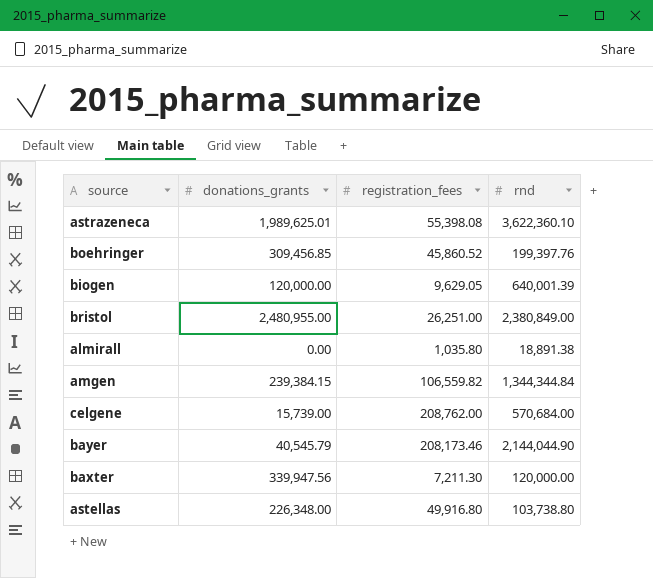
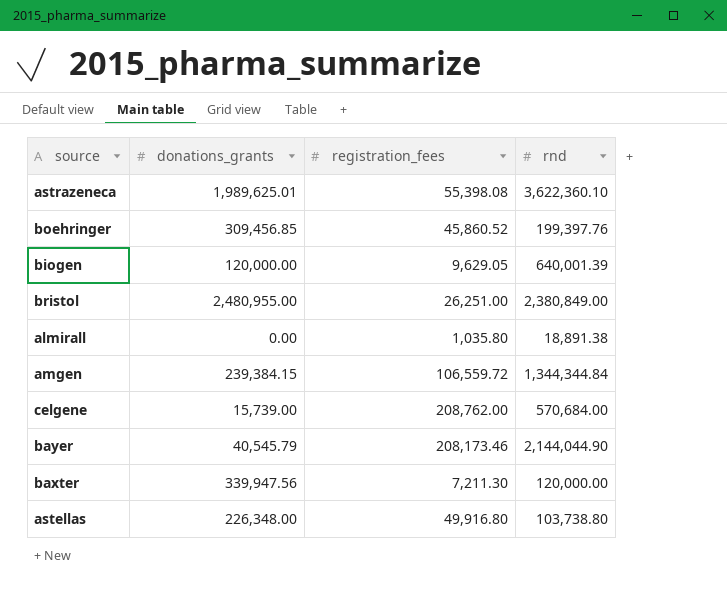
amgen | registration_fees: 106,559.82 -> 106,559.72

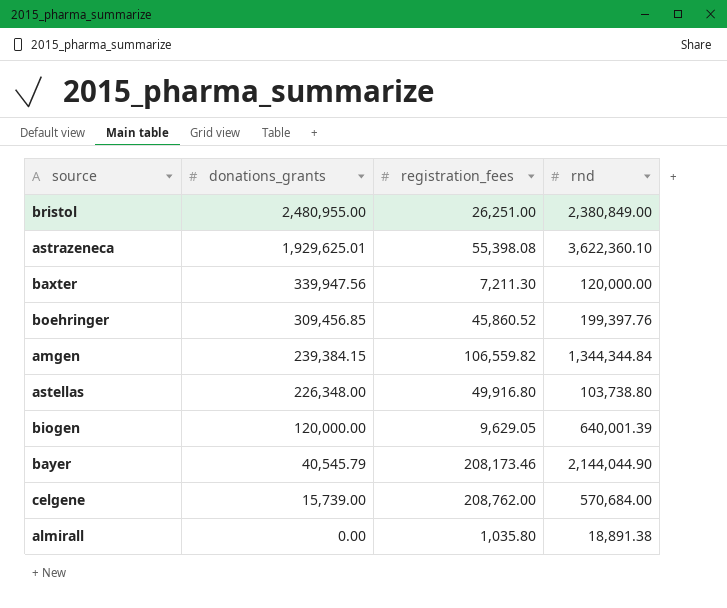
row order: none -> donations_grants descending
astrazeneca | donations_grants: 1,989,625.01 -> 1,929,625.01
amgen | registration_fees: 106,559.72 -> 106,559.82

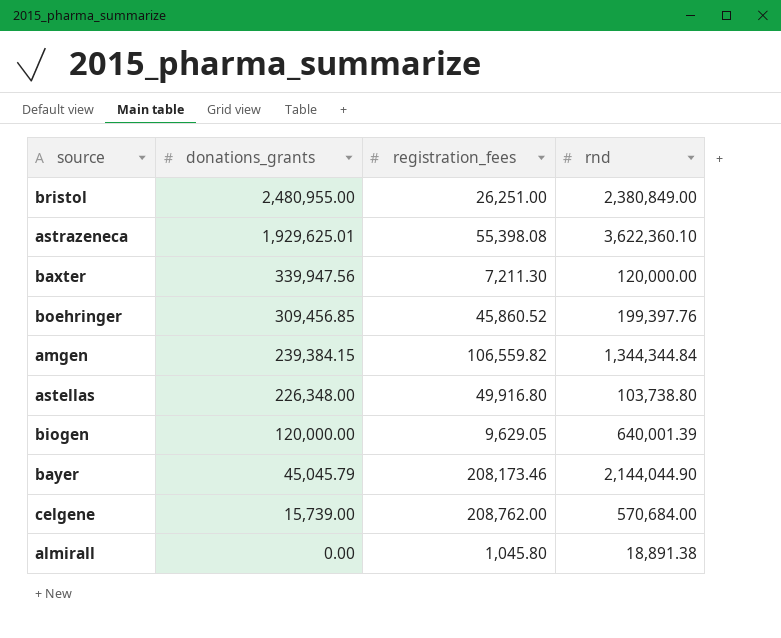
bayer | donations_grants: 40,545.79 -> 45,045.79
almirall | registration_fees: 1,035.80 -> 1,045.80

